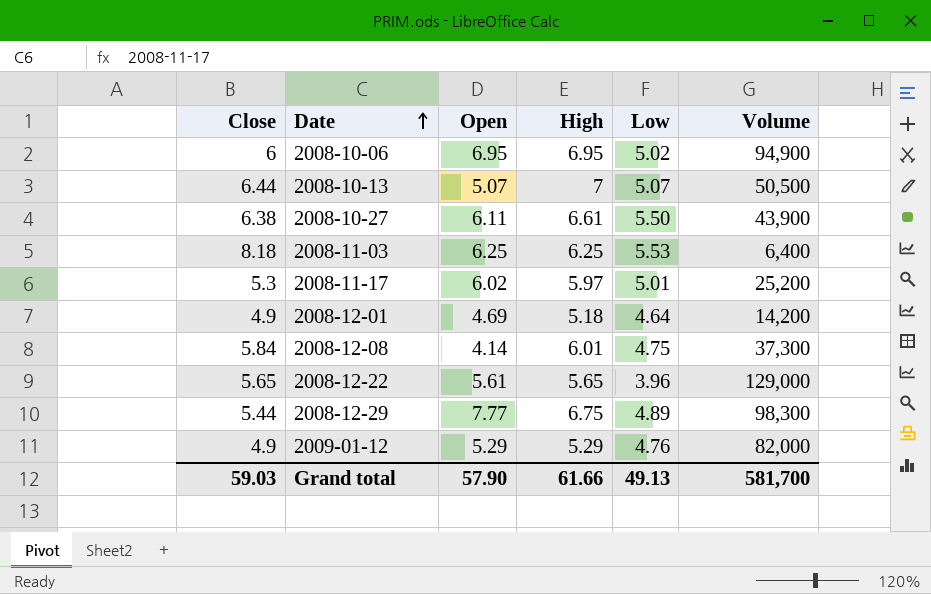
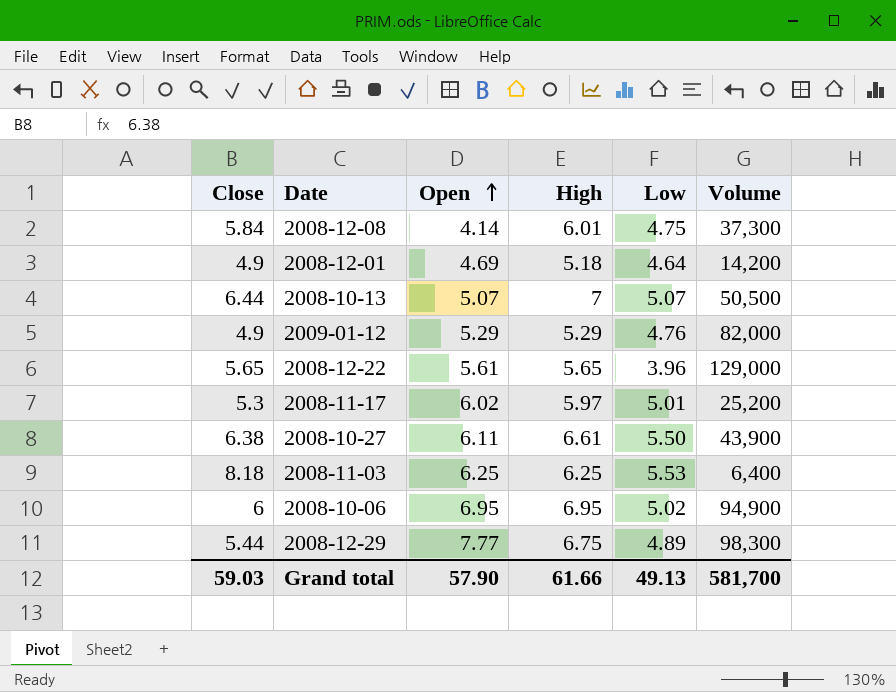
row order: Date ascending -> Open ascending

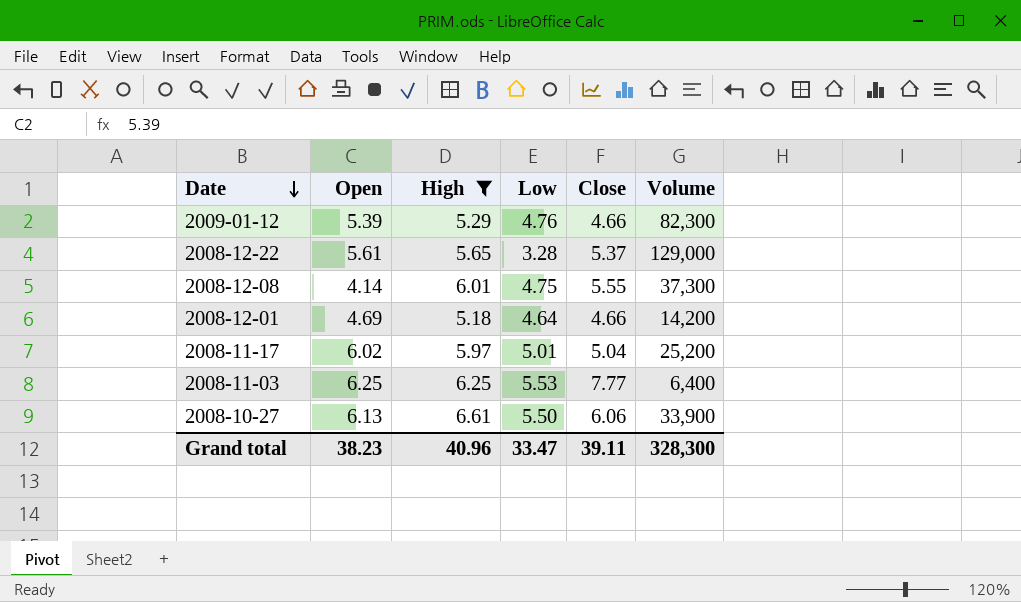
filter: none -> High <= 6.61
row order: Open ascending -> Date descending
column Close | position: 1 -> 5
2009-01-12 | Open: 5.29 -> 5.39
2009-01-12 | Close: 4.9 -> 4.66
2009-01-12 | Volume: 82,000 -> 82,300
2008-12-22 | Low: 3.96 -> 3.28
2008-12-22 | Close: 5.65 -> 5.37
2008-12-08 | Close: 5.84 -> 5.55
2008-12-01 | Close: 4.9 -> 4.66
2008-11-17 | Close: 5.3 -> 5.04
2008-11-03 | Close: 8.18 -> 7.77
2008-10-27 | Open: 6.11 -> 6.13
2008-10-27 | Close: 6.38 -> 6.06
2008-10-27 | Volume: 43,900 -> 33,900
Grand total | Open: 57.90 -> 38.23
Grand total | High: 61.66 -> 40.96
Grand total | Low: 49.13 -> 33.47
Grand total | Close: 59.03 -> 39.11
Grand total | Volume: 581,700 -> 328,300

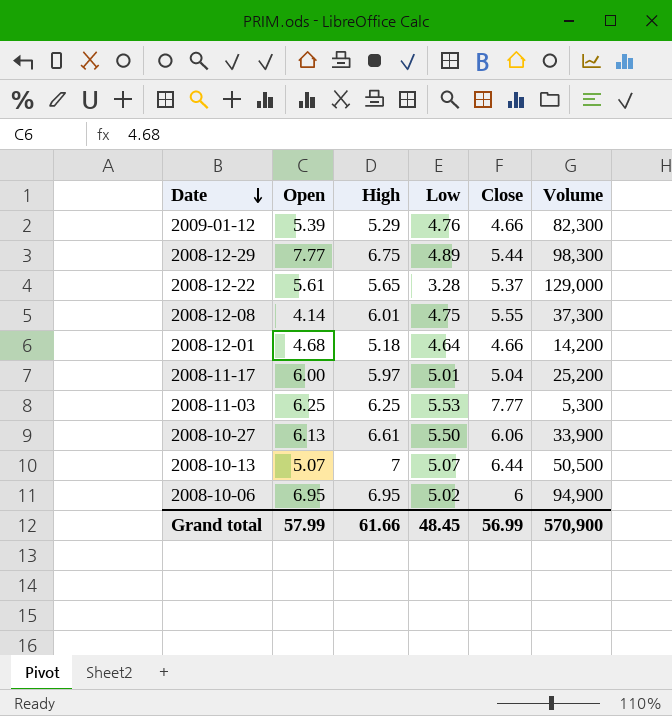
filter: High <= 6.61 -> none
2008-12-01 | Open: 4.69 -> 4.68
2008-11-17 | Open: 6.02 -> 6.00
2008-11-03 | Volume: 6,400 -> 5,300
Grand total | Open: 38.23 -> 57.99
Grand total | High: 40.96 -> 61.66
Grand total | Low: 33.47 -> 48.45
Grand total | Close: 39.11 -> 56.99
Grand total | Volume: 328,300 -> 570,900

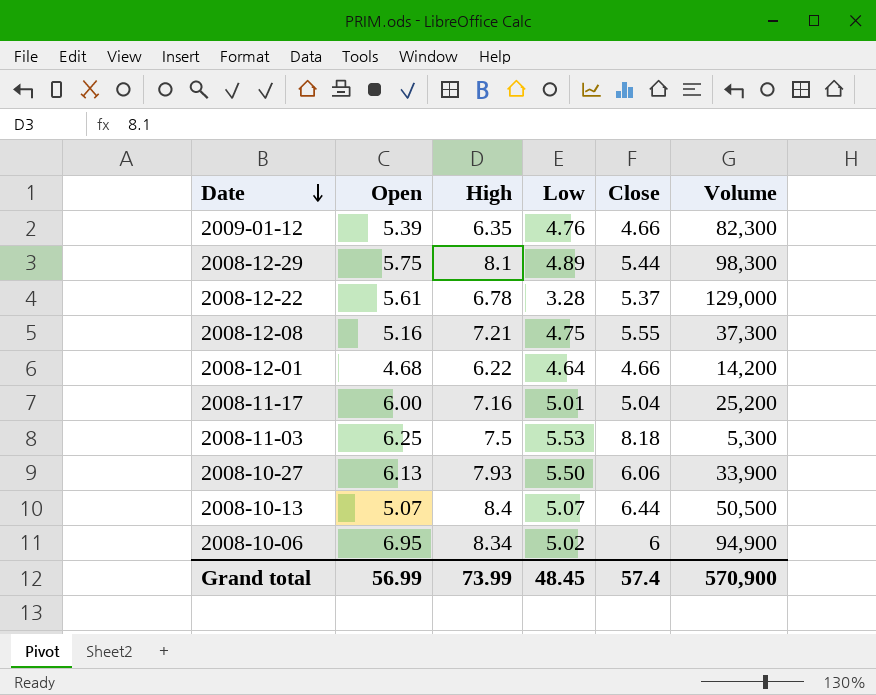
2009-01-12 | High: 5.29 -> 6.35
2008-12-29 | Open: 7.77 -> 5.75
2008-12-29 | High: 6.75 -> 8.1
2008-12-22 | High: 5.65 -> 6.78
2008-12-08 | Open: 4.14 -> 5.16
2008-12-08 | High: 6.01 -> 7.21
2008-12-01 | High: 5.18 -> 6.22
2008-11-17 | High: 5.97 -> 7.16
2008-11-03 | High: 6.25 -> 7.5
2008-11-03 | Close: 7.77 -> 8.18
2008-10-27 | High: 6.61 -> 7.93
2008-10-13 | High: 7 -> 8.4
2008-10-06 | High: 6.95 -> 8.34
Grand total | Open: 57.99 -> 56.99
Grand total | High: 61.66 -> 73.99
Grand total | Close: 56.99 -> 57.4

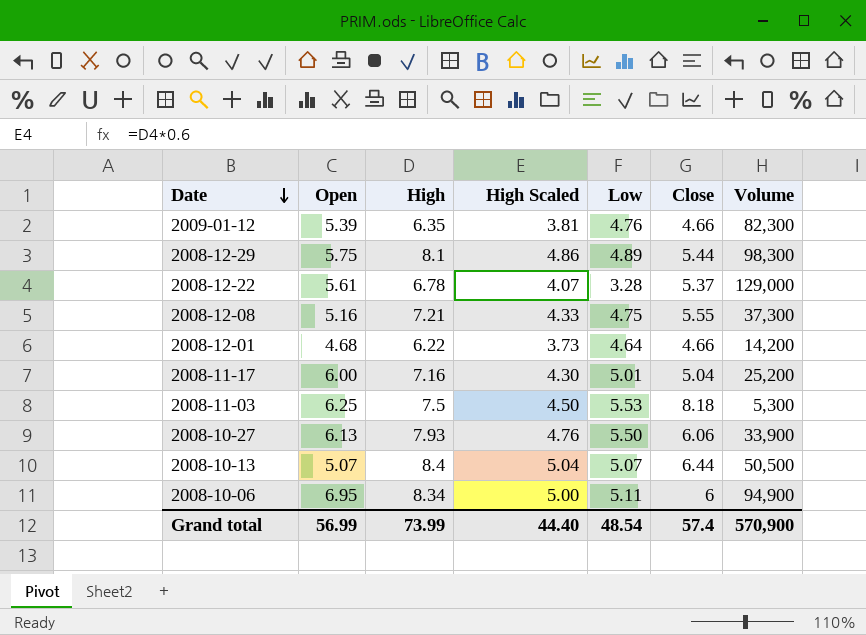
column High Scaled | formula: none -> [High] * 0.6
2008-10-06 | Low: 5.02 -> 5.11
Grand total | Low: 48.45 -> 48.54

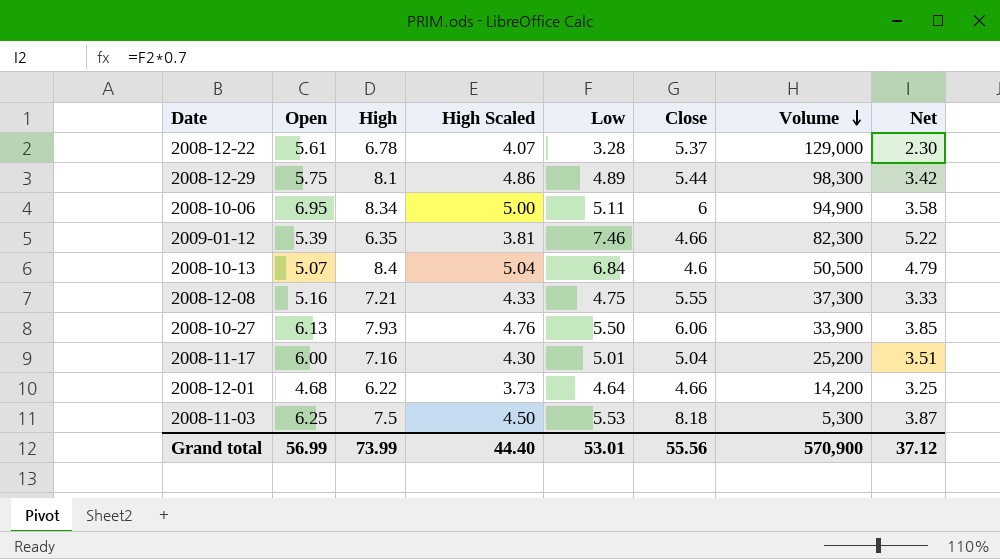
row order: Date descending -> Volume descending
column Net | formula: none -> [Low] * 0.7
2009-01-12 | Low: 4.76 -> 7.46
2008-10-13 | Low: 5.07 -> 6.84
2008-10-13 | Close: 6.44 -> 4.6
Grand total | Low: 48.54 -> 53.01
Grand total | Close: 57.4 -> 55.56

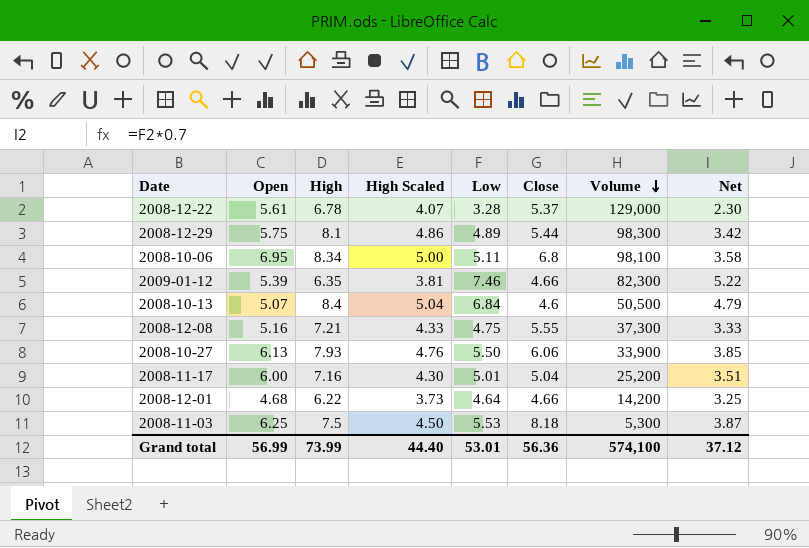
2008-10-06 | Close: 6 -> 6.8
2008-10-06 | Volume: 94,900 -> 98,100
Grand total | Close: 55.56 -> 56.36
Grand total | Volume: 570,900 -> 574,100

